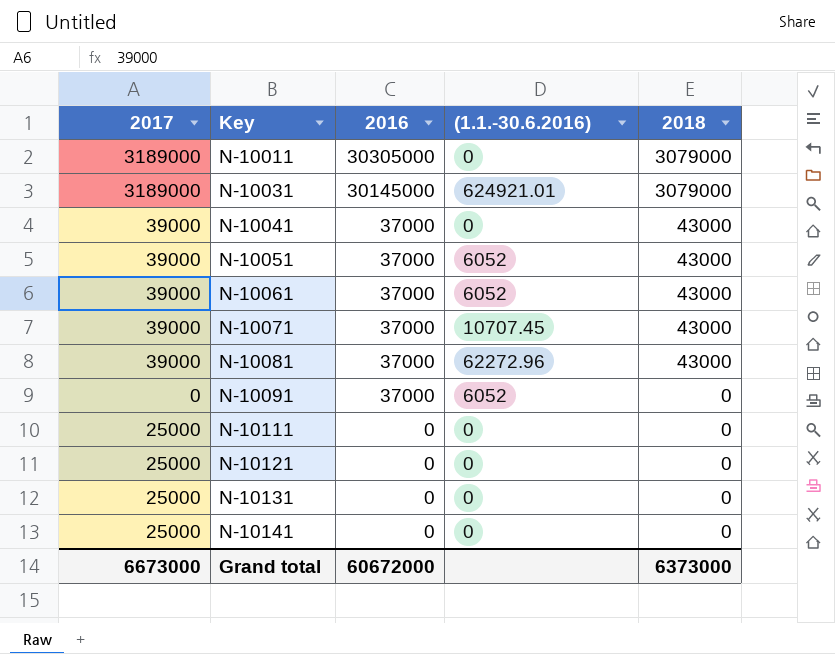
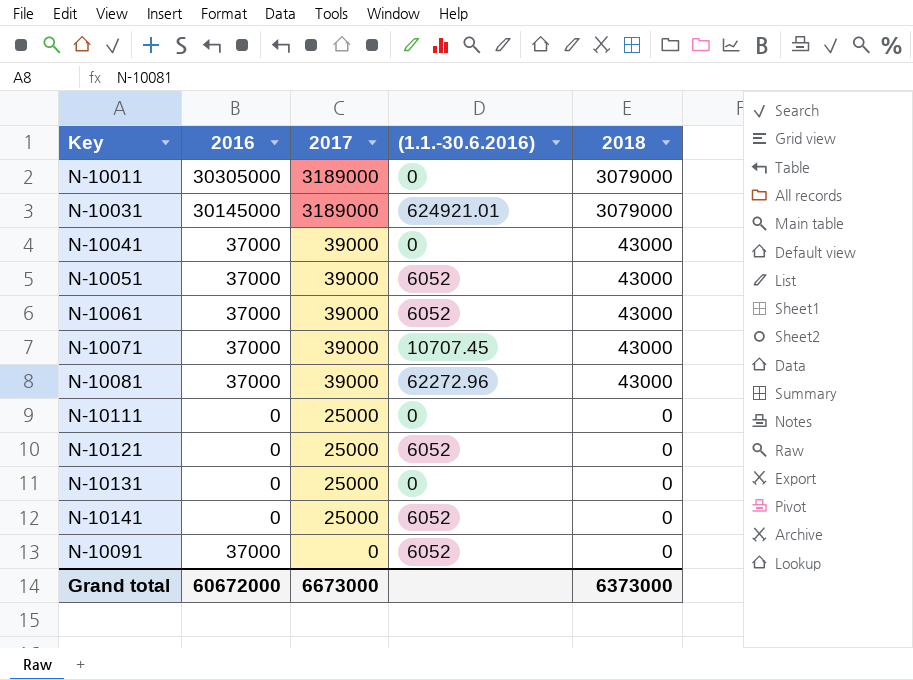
row order: Key ascending -> 2017 descending
column 2017 | position: 1 -> 3
N-10121 | (1.1.-30.6.2016): 0 -> 6052
N-10141 | (1.1.-30.6.2016): 0 -> 6052

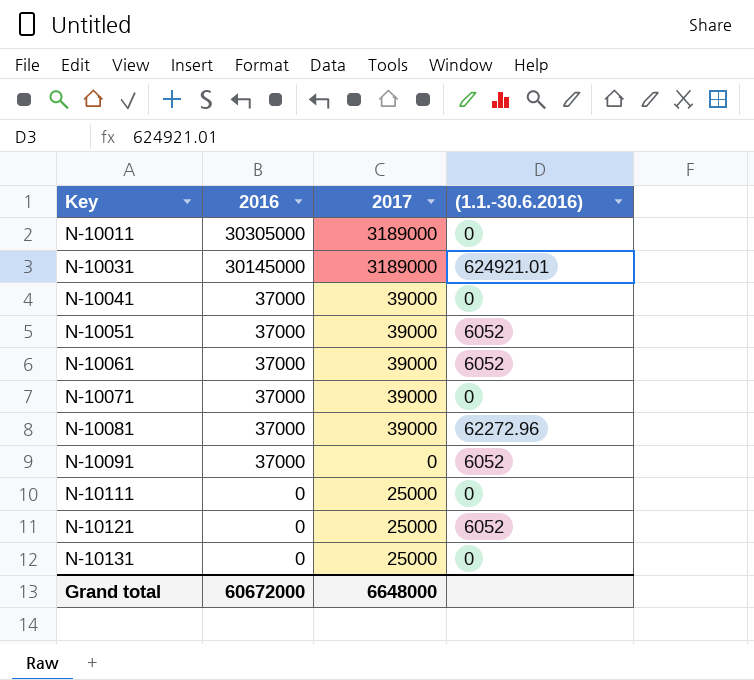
row order: 2017 descending -> Key ascending
column 2018 | position: 5 -> none
row N-10141: 0 | 25000 | 6052 | 0 -> none
N-10071 | (1.1.-30.6.2016): 10707.45 -> 0
Grand total | 2017: 6673000 -> 6648000

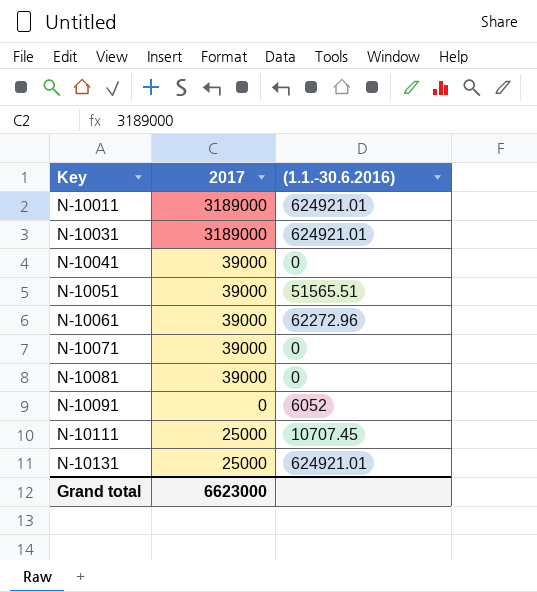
column 2016 | position: 2 -> none
row N-10121: 0 | 25000 | 6052 -> none
N-10011 | (1.1.-30.6.2016): 0 -> 624921.01
N-10051 | (1.1.-30.6.2016): 6052 -> 51565.51
N-10061 | (1.1.-30.6.2016): 6052 -> 62272.96
N-10081 | (1.1.-30.6.2016): 62272.96 -> 0
N-10111 | (1.1.-30.6.2016): 0 -> 10707.45
N-10131 | (1.1.-30.6.2016): 0 -> 624921.01
Grand total | 2017: 6648000 -> 6623000

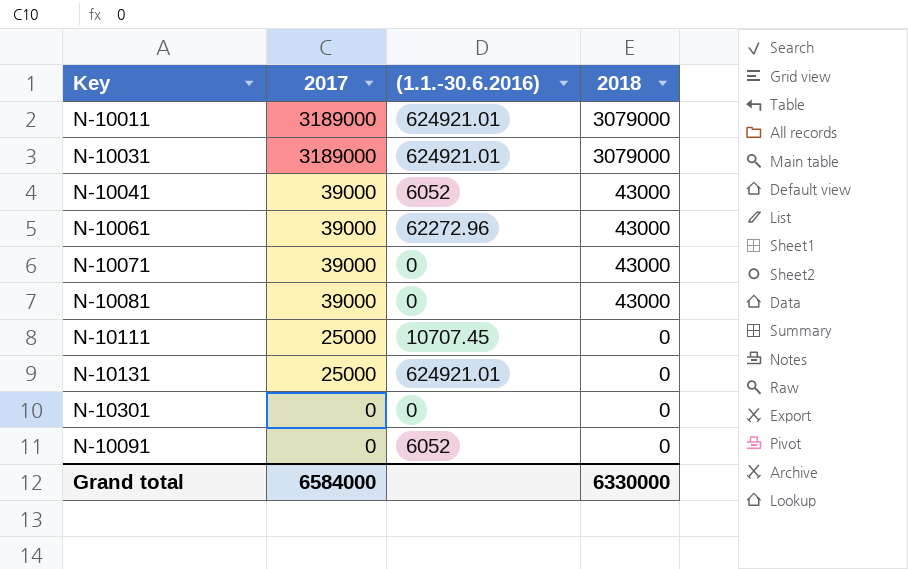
row order: Key ascending -> 2017 descending
column 2018 | position: none -> 4
row N-10051: 39000 | 51565.51 -> none
N-10041 | (1.1.-30.6.2016): 0 -> 6052
row N-10301: none -> 0 | 0 | 0
Grand total | 2017: 6623000 -> 6584000

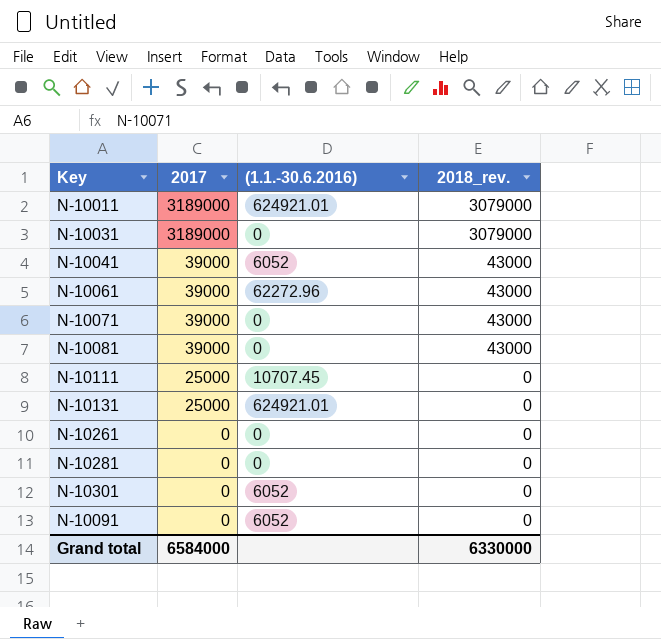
column name: 2018 -> 2018_rev.
N-10031 | (1.1.-30.6.2016): 624921.01 -> 0
row N-10261: none -> 0 | 0 | 0
row N-10281: none -> 0 | 0 | 0
N-10301 | (1.1.-30.6.2016): 0 -> 6052

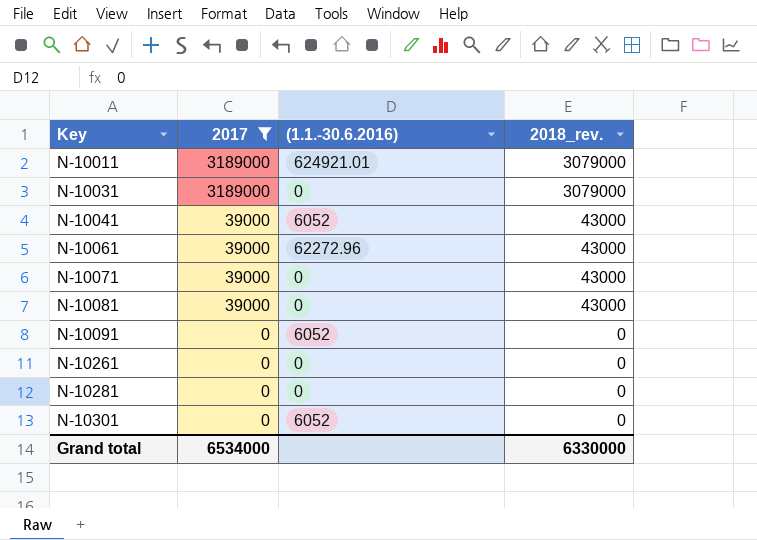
filter: none -> 2017 != 25000
row order: 2017 descending -> Key ascending
Grand total | 2017: 6584000 -> 6534000

